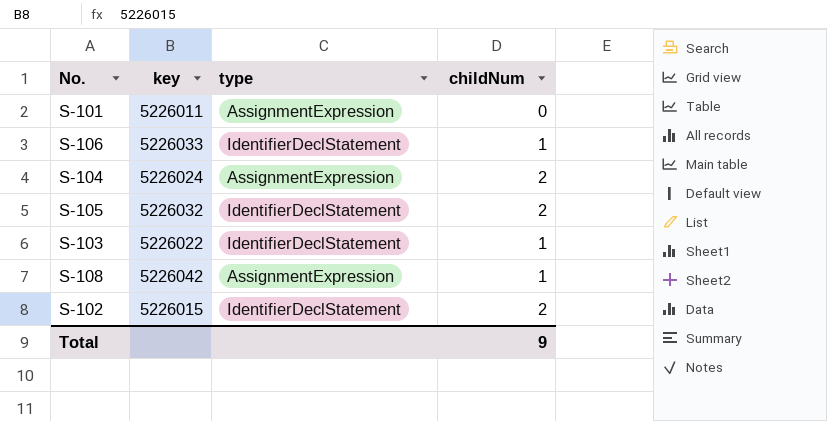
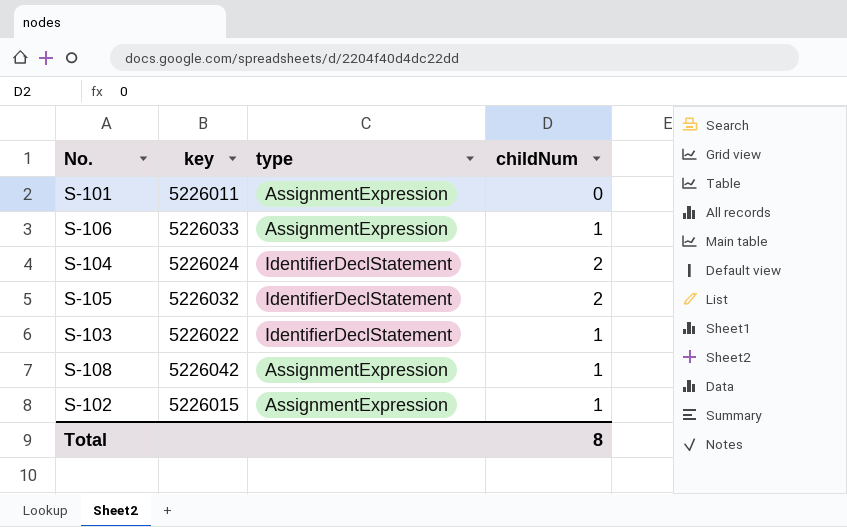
S-106 | type: IdentifierDeclStatement -> AssignmentExpression
S-104 | type: AssignmentExpression -> IdentifierDeclStatement
S-102 | type: IdentifierDeclStatement -> AssignmentExpression
S-102 | childNum: 2 -> 1
Total | childNum: 9 -> 8

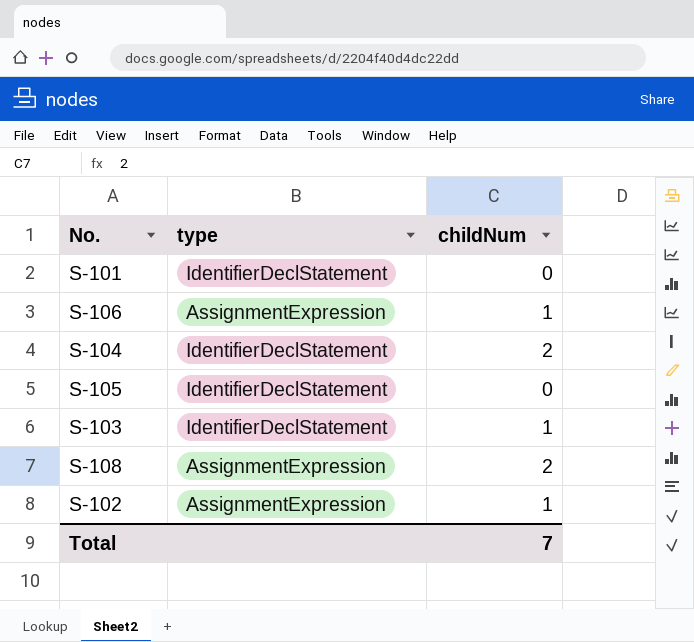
column key | position: 2 -> none
S-101 | type: AssignmentExpression -> IdentifierDeclStatement
S-105 | childNum: 2 -> 0
S-108 | childNum: 1 -> 2
Total | childNum: 8 -> 7

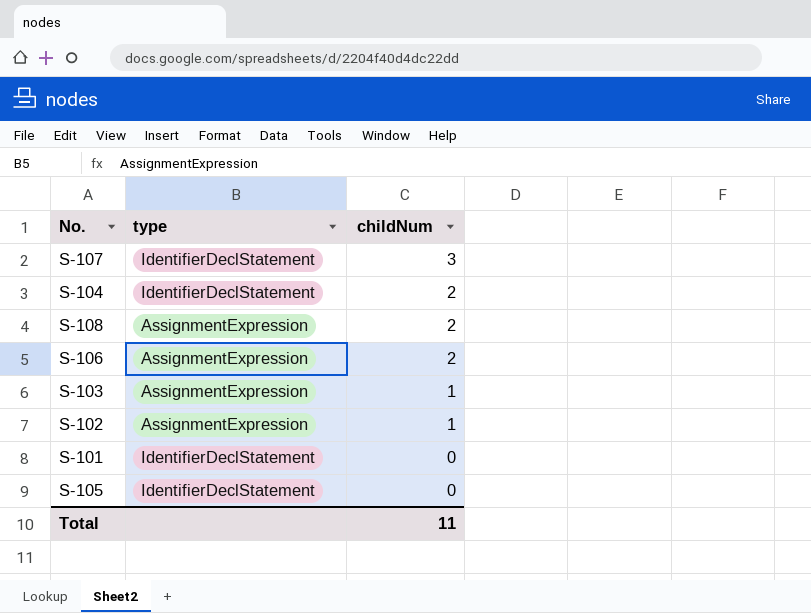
row order: none -> childNum descending
row S-107: none -> IdentifierDeclStatement | 3
S-106 | childNum: 1 -> 2
S-103 | type: IdentifierDeclStatement -> AssignmentExpression
Total | childNum: 7 -> 11

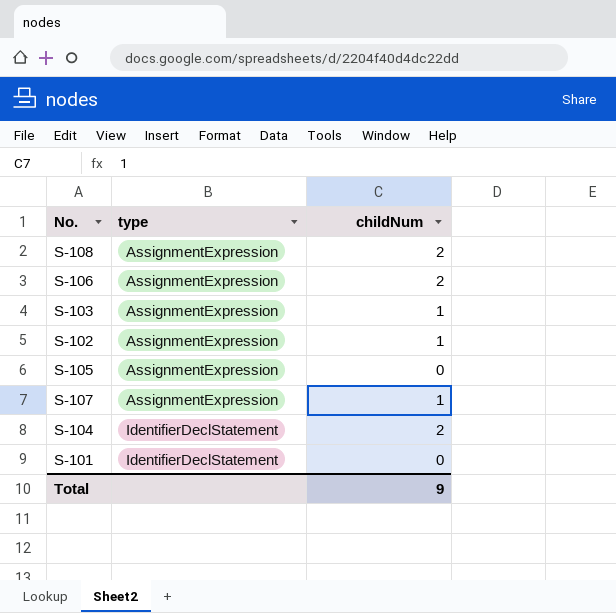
row order: childNum descending -> type ascending
S-105 | type: IdentifierDeclStatement -> AssignmentExpression
S-107 | type: IdentifierDeclStatement -> AssignmentExpression
S-107 | childNum: 3 -> 1
Total | childNum: 11 -> 9

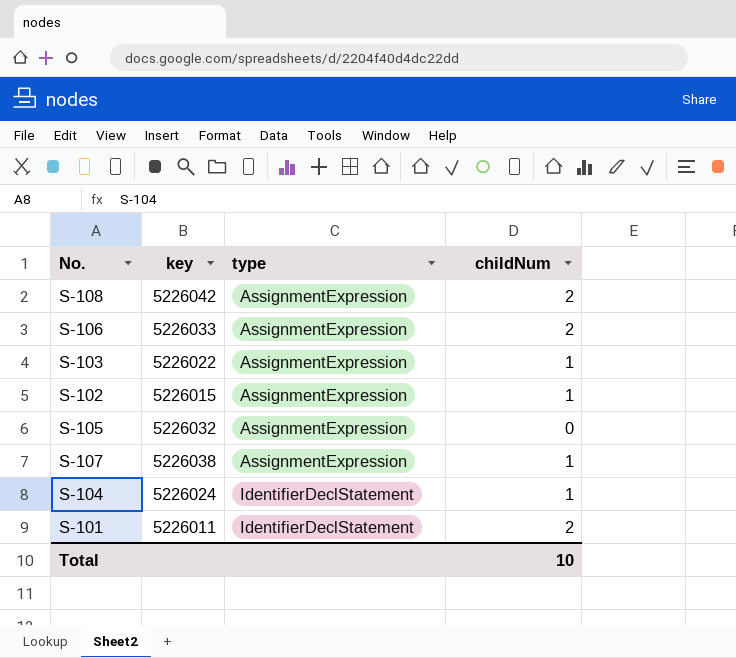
column key | position: none -> 2
S-104 | childNum: 2 -> 1
S-101 | childNum: 0 -> 2
Total | childNum: 9 -> 10

